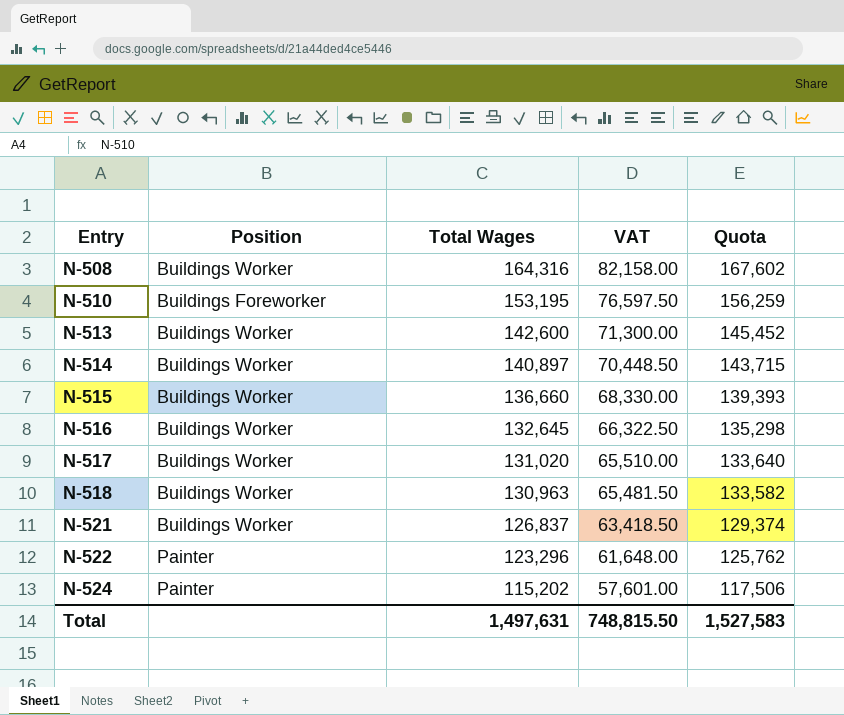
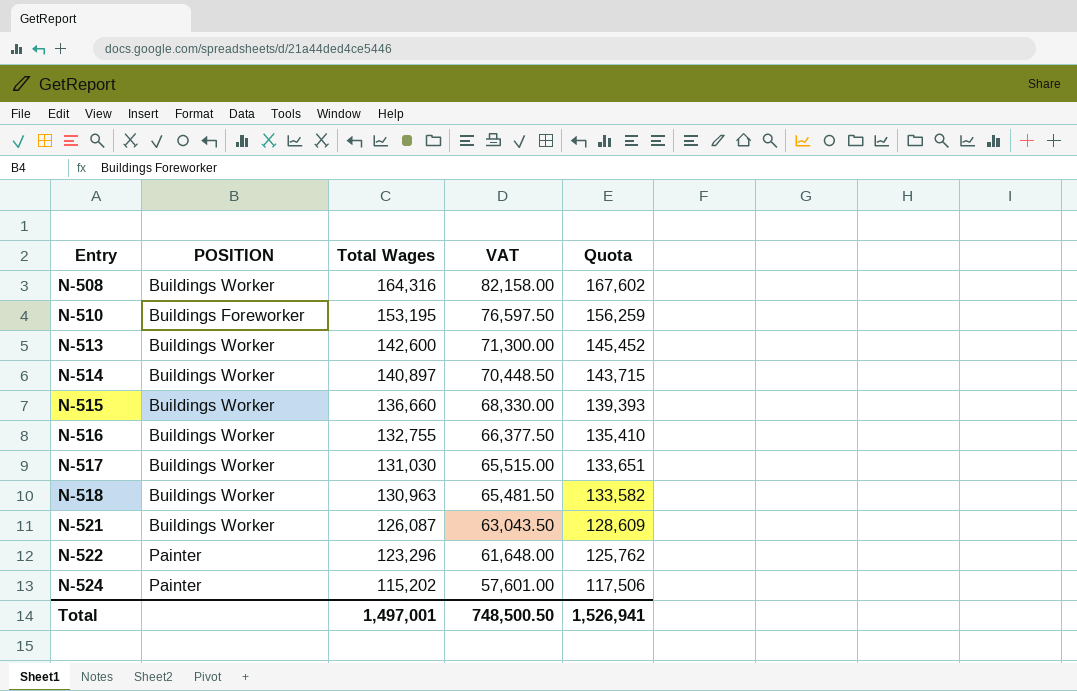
column name: Position -> POSITION
N-516 | Total Wages: 132,645 -> 132,755
N-516 | VAT: 66,322.50 -> 66,377.50
N-516 | Quota: 135,298 -> 135,410
N-517 | Total Wages: 131,020 -> 131,030
N-517 | VAT: 65,510.00 -> 65,515.00
N-517 | Quota: 133,640 -> 133,651
N-521 | Total Wages: 126,837 -> 126,087
N-521 | VAT: 63,418.50 -> 63,043.50
N-521 | Quota: 129,374 -> 128,609
Total | Total Wages: 1,497,631 -> 1,497,001
Total | VAT: 748,815.50 -> 748,500.50
Total | Quota: 1,527,583 -> 1,526,941

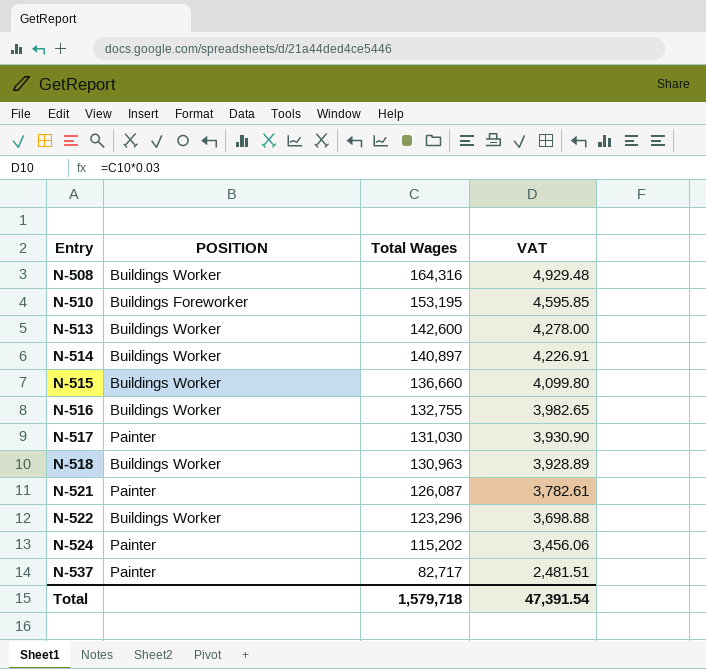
column Quota | formula: [Total Wages] * 1.02 -> none
column VAT | formula: [Total Wages] * 0.5 -> [Total Wages] * 0.03
N-517 | POSITION: Buildings Worker -> Painter
N-521 | POSITION: Buildings Worker -> Painter
N-522 | POSITION: Painter -> Buildings Worker
row N-537: none -> Painter | 82,717 | 2,481.51
Total | Total Wages: 1,497,001 -> 1,579,718
Total | VAT: 748,500.50 -> 47,391.54

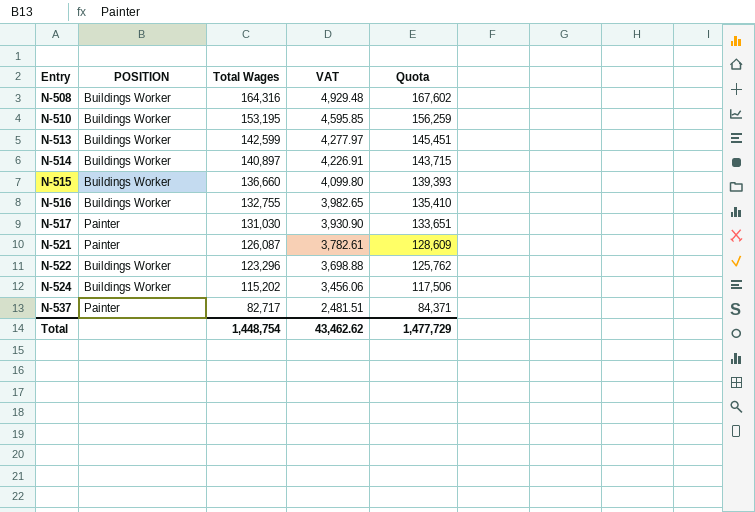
column Quota | formula: none -> [Total Wages] * 1.02
row N-518: Buildings Worker | 130,963 | 3,928.89 -> none
N-510 | POSITION: Buildings Foreworker -> Buildings Worker
N-513 | Total Wages: 142,600 -> 142,599
N-513 | VAT: 4,278.00 -> 4,277.97
N-524 | POSITION: Painter -> Buildings Worker
Total | Total Wages: 1,579,718 -> 1,448,754
Total | VAT: 47,391.54 -> 43,462.62

